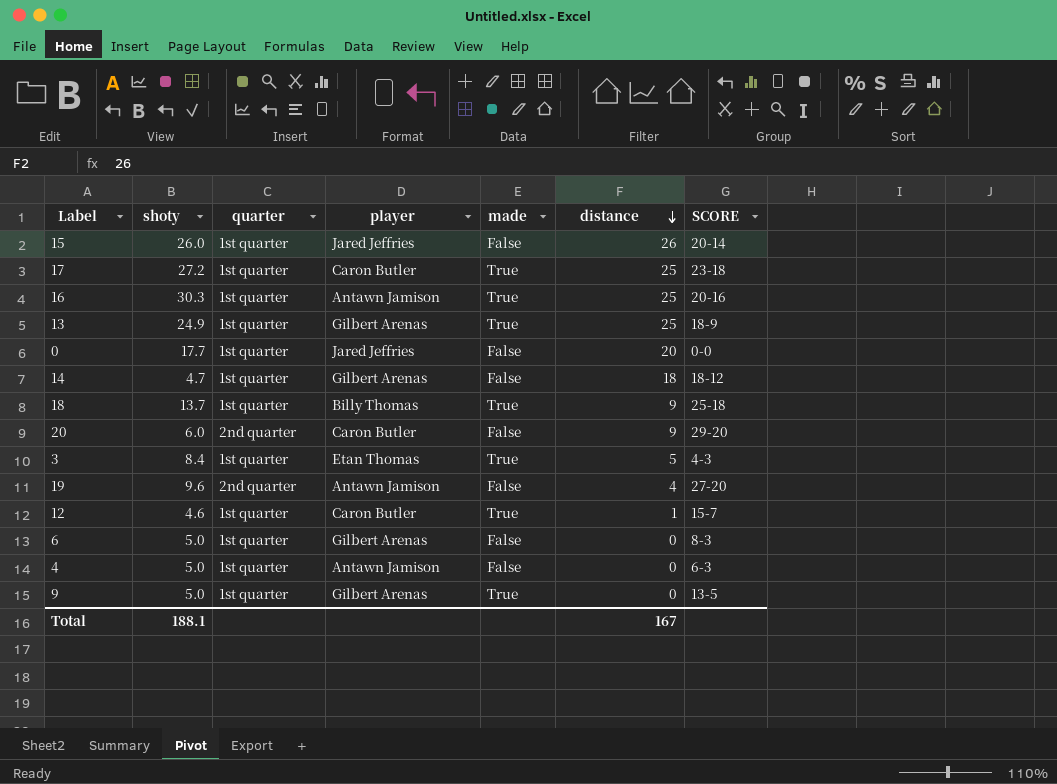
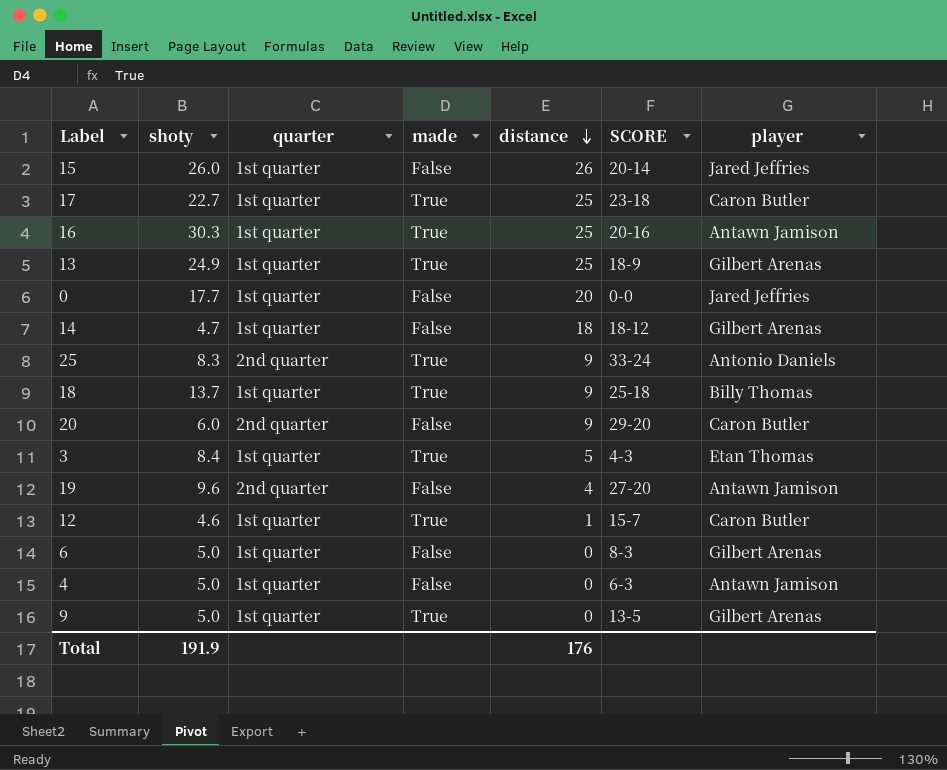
column player | position: 4 -> 7
17 | shoty: 27.2 -> 22.7
row 25: none -> 8.3 | 2nd quarter | True | 9 | 33-24 | Antonio Daniels
Total | shoty: 188.1 -> 191.9
Total | distance: 167 -> 176

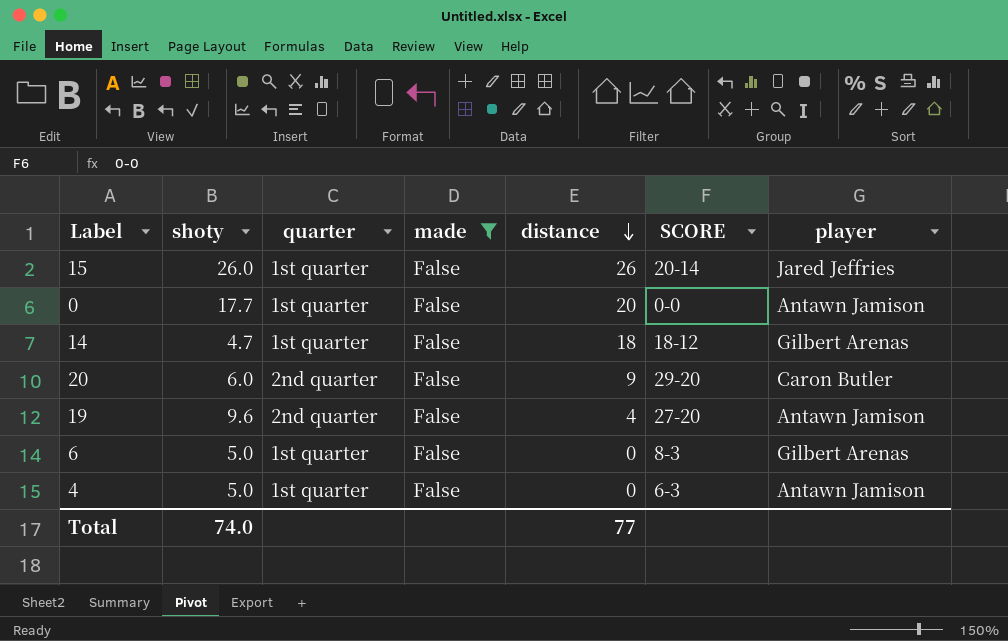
filter: none -> made = False
0 | player: Jared Jeffries -> Antawn Jamison
Total | shoty: 191.9 -> 74.0
Total | distance: 176 -> 77

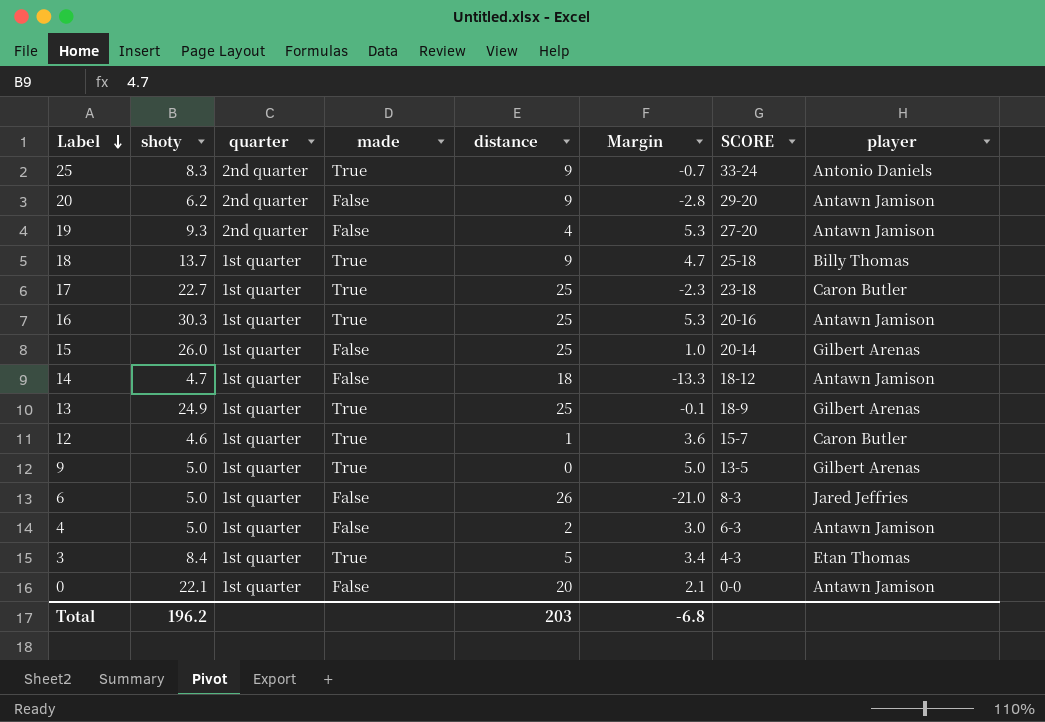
filter: made = False -> none
row order: distance descending -> Label descending
column Margin | formula: none -> [shoty] - [distance]
20 | shoty: 6.0 -> 6.2
20 | player: Caron Butler -> Antawn Jamison
19 | shoty: 9.6 -> 9.3
15 | distance: 26 -> 25
15 | player: Jared Jeffries -> Gilbert Arenas
14 | player: Gilbert Arenas -> Antawn Jamison
6 | distance: 0 -> 26
6 | player: Gilbert Arenas -> Jared Jeffries
4 | distance: 0 -> 2
0 | shoty: 17.7 -> 22.1
Total | shoty: 74.0 -> 196.2
Total | distance: 77 -> 203

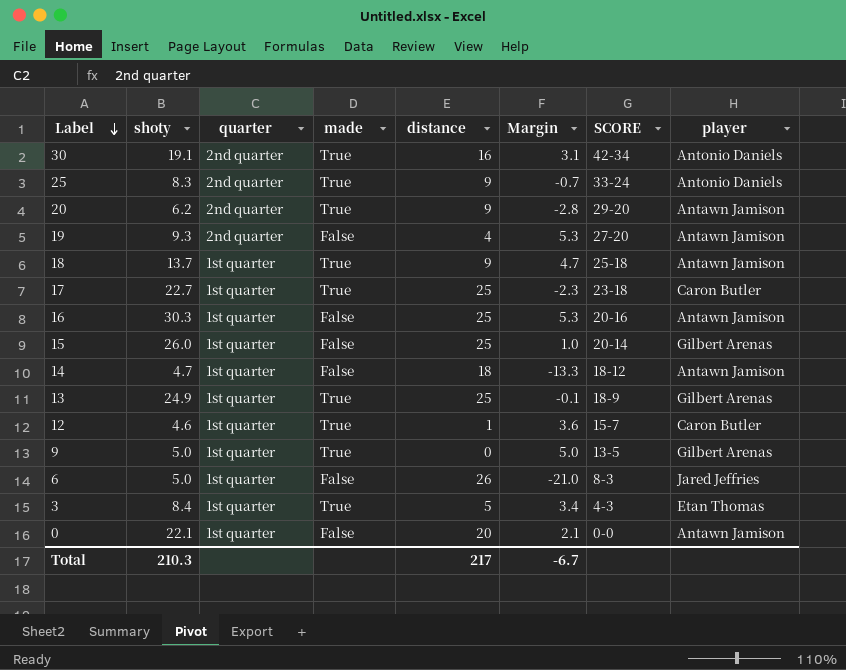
row 4: 5.0 | 1st quarter | False | 2 | 3.0 | 6-3 | Antawn Jamison -> none
row 30: none -> 19.1 | 2nd quarter | True | 16 | 3.1 | 42-34 | Antonio Daniels
20 | made: False -> True
18 | player: Billy Thomas -> Antawn Jamison
16 | made: True -> False
Total | shoty: 196.2 -> 210.3
Total | distance: 203 -> 217
Total | Margin: -6.8 -> -6.7

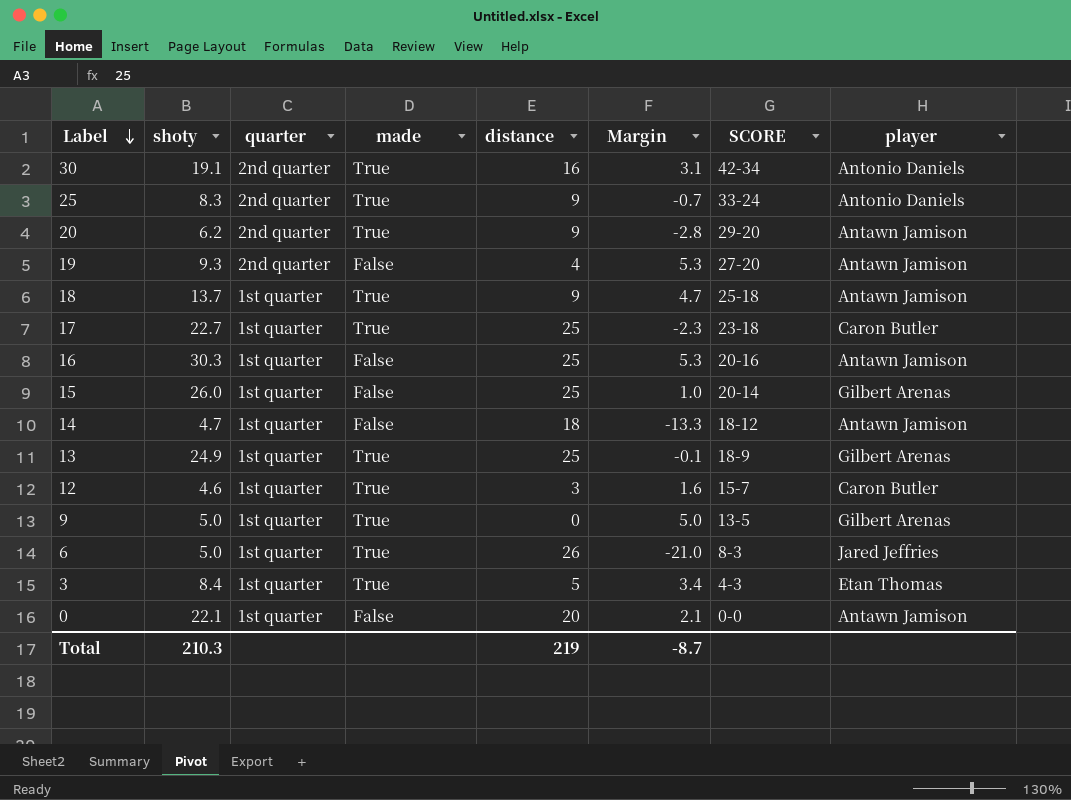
12 | distance: 1 -> 3
12 | Margin: 3.6 -> 1.6
6 | made: False -> True
Total | distance: 217 -> 219
Total | Margin: -6.7 -> -8.7

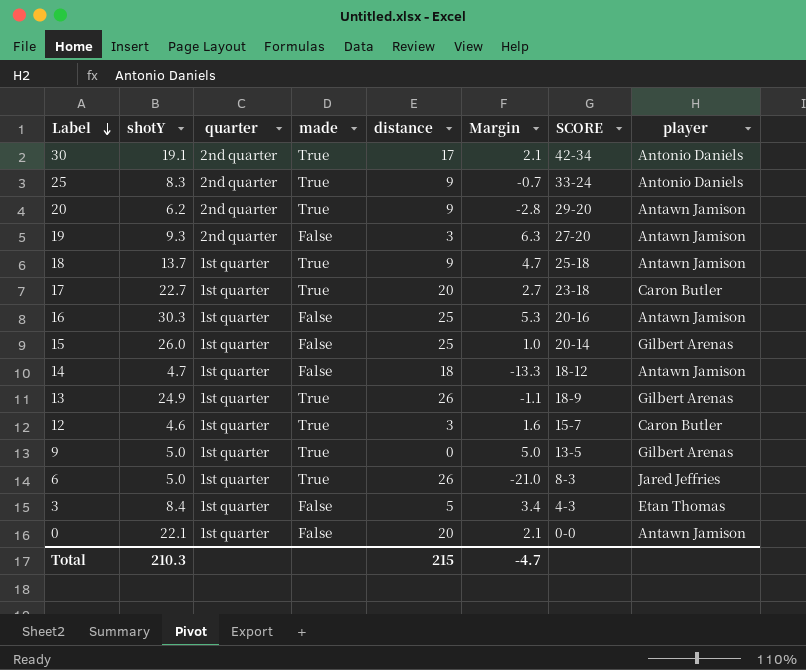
column name: shoty -> shotY
30 | distance: 16 -> 17
30 | Margin: 3.1 -> 2.1
19 | distance: 4 -> 3
19 | Margin: 5.3 -> 6.3
17 | distance: 25 -> 20
17 | Margin: -2.3 -> 2.7
13 | distance: 25 -> 26
13 | Margin: -0.1 -> -1.1
3 | made: True -> False
Total | distance: 219 -> 215
Total | Margin: -8.7 -> -4.7

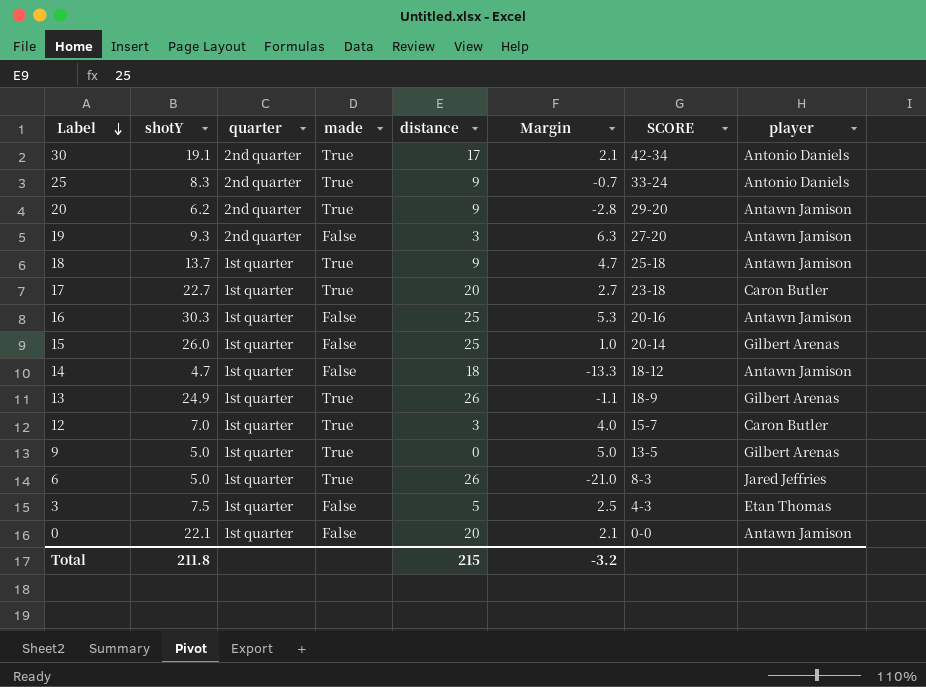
12 | shotY: 4.6 -> 7.0
12 | Margin: 1.6 -> 4.0
3 | shotY: 8.4 -> 7.5
3 | Margin: 3.4 -> 2.5
Total | shotY: 210.3 -> 211.8
Total | Margin: -4.7 -> -3.2

